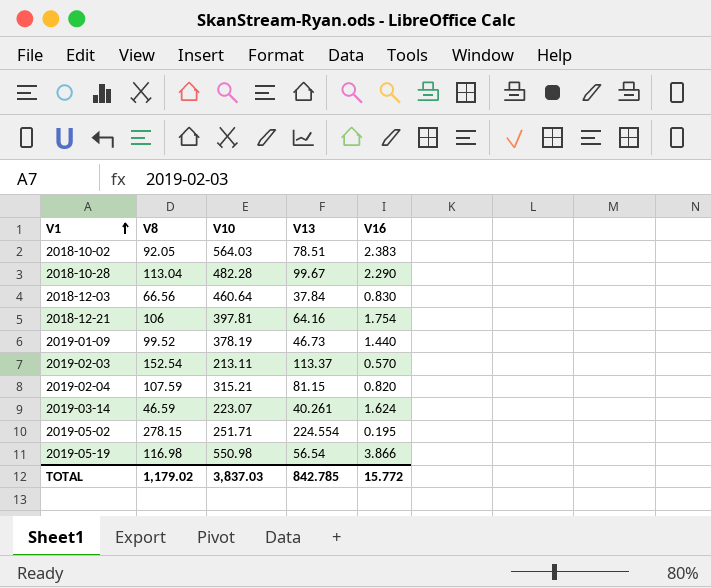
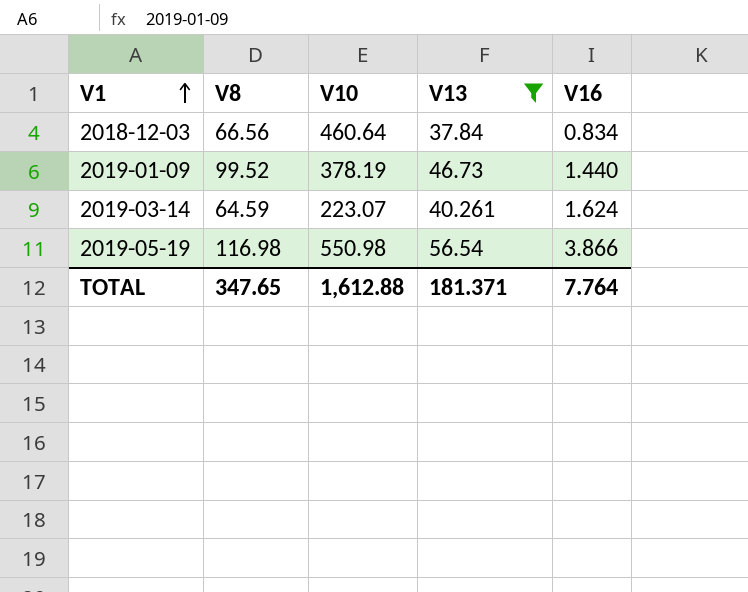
filter: none -> V13 <= 56.54
2018-12-03 | V16: 0.830 -> 0.834
2019-03-14 | V8: 46.59 -> 64.59
TOTAL | V8: 1,179.02 -> 347.65
TOTAL | V10: 3,837.03 -> 1,612.88
TOTAL | V13: 842.785 -> 181.371
TOTAL | V16: 15.772 -> 7.764

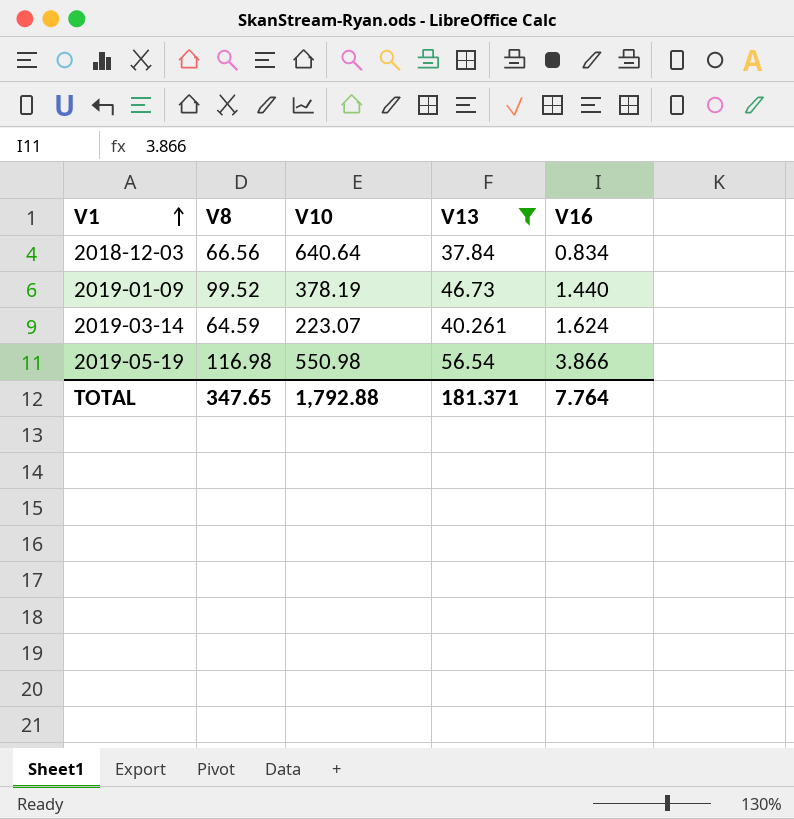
2018-12-03 | V10: 460.64 -> 640.64
TOTAL | V10: 1,612.88 -> 1,792.88

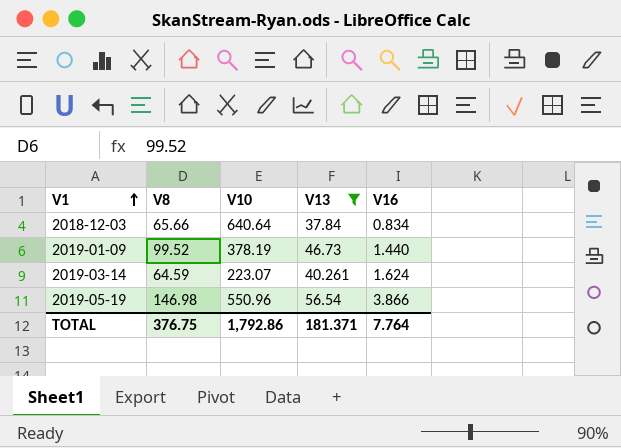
2018-12-03 | V8: 66.56 -> 65.66
2019-05-19 | V8: 116.98 -> 146.98
2019-05-19 | V10: 550.98 -> 550.96
TOTAL | V8: 347.65 -> 376.75
TOTAL | V10: 1,792.88 -> 1,792.86

